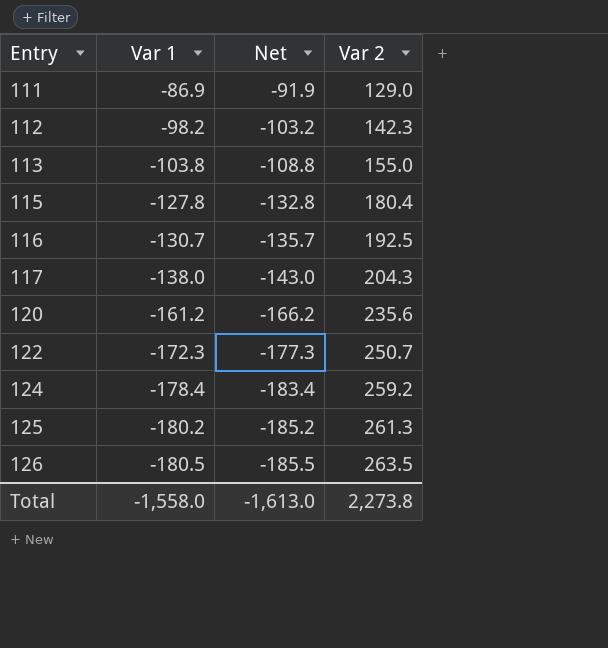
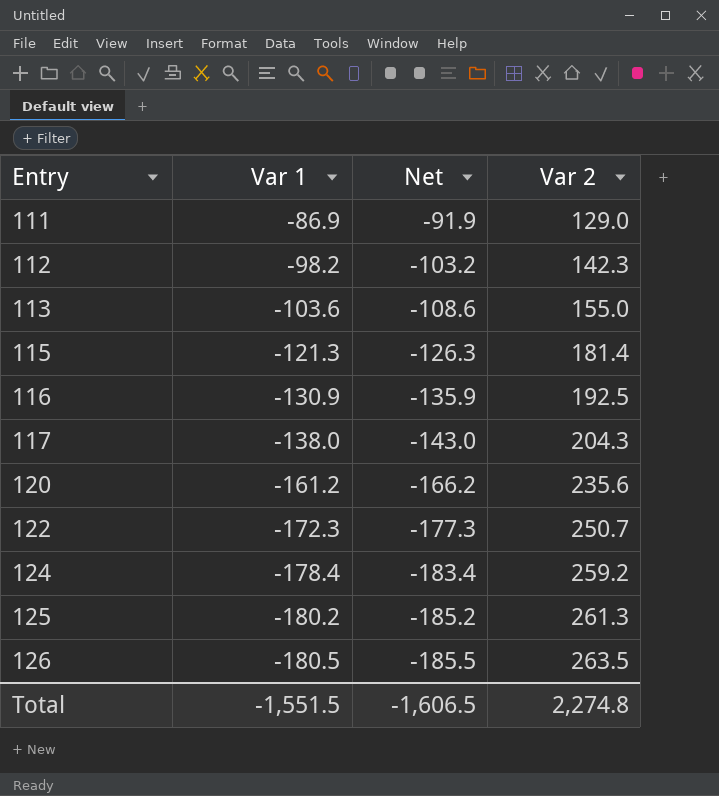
113 | Var 1: -103.8 -> -103.6
113 | Net: -108.8 -> -108.6
115 | Var 1: -127.8 -> -121.3
115 | Net: -132.8 -> -126.3
115 | Var 2: 180.4 -> 181.4
116 | Var 1: -130.7 -> -130.9
116 | Net: -135.7 -> -135.9
Total | Var 1: -1,558.0 -> -1,551.5
Total | Net: -1,613.0 -> -1,606.5
Total | Var 2: 2,273.8 -> 2,274.8

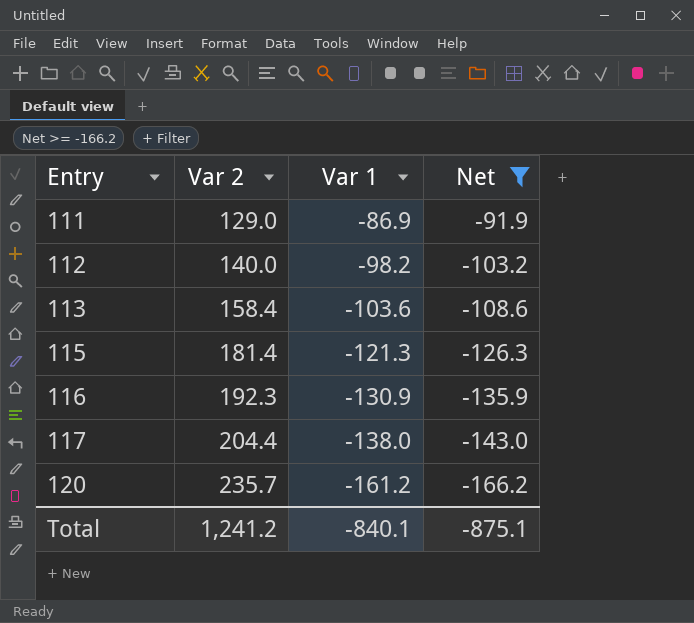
filter: none -> Net >= -166.2
column Var 2 | position: 4 -> 2
112 | Var 2: 142.3 -> 140.0
113 | Var 2: 155.0 -> 158.4
116 | Var 2: 192.5 -> 192.3
117 | Var 2: 204.3 -> 204.4
120 | Var 2: 235.6 -> 235.7
Total | Var 2: 2,274.8 -> 1,241.2
Total | Var 1: -1,551.5 -> -840.1
Total | Net: -1,606.5 -> -875.1

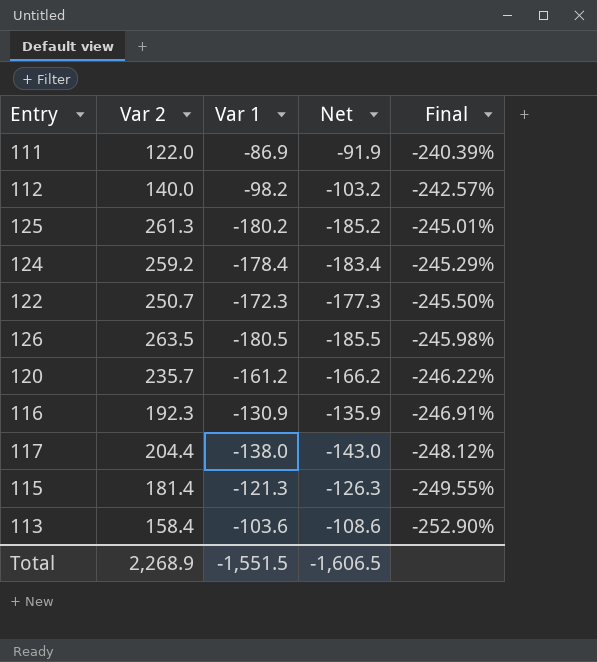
filter: Net >= -166.2 -> none
row order: Entry ascending -> Final descending
column Final | formula: none -> ([Var 2] - [Var 1]) / [Var 1]
111 | Var 2: 129.0 -> 122.0
Total | Var 2: 1,241.2 -> 2,268.9
Total | Var 1: -840.1 -> -1,551.5
Total | Net: -875.1 -> -1,606.5

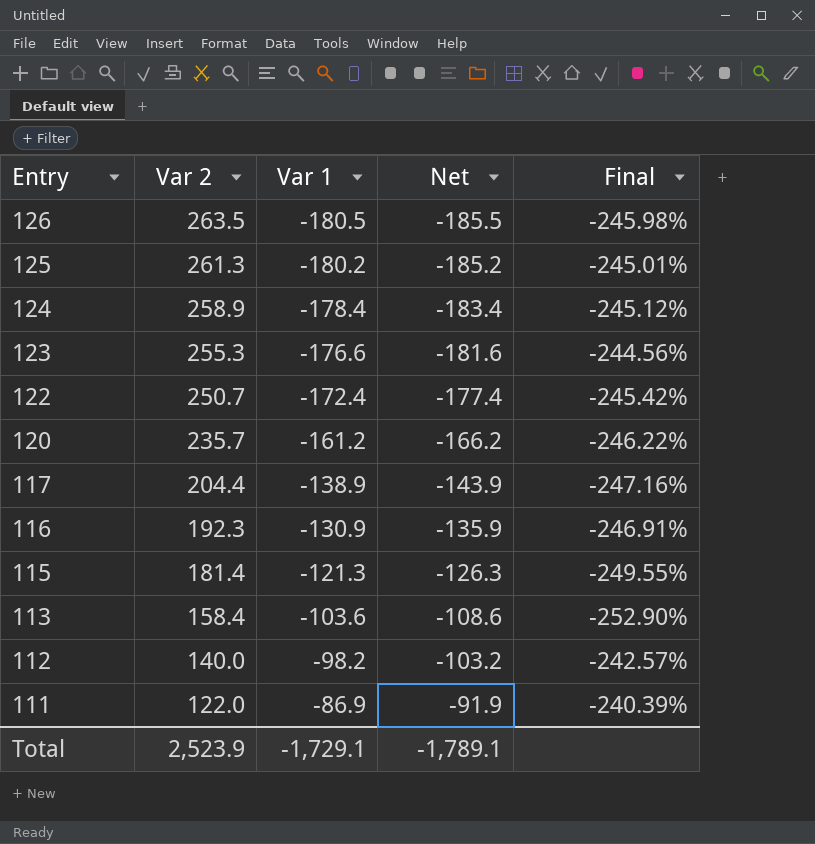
row order: Final descending -> Entry descending
124 | Var 2: 259.2 -> 258.9
124 | Final: -245.29% -> -245.12%
row 123: none -> 255.3 | -176.6 | -181.6 | -244.56%
122 | Var 1: -172.3 -> -172.4
122 | Net: -177.3 -> -177.4
122 | Final: -245.50% -> -245.42%
117 | Var 1: -138.0 -> -138.9
117 | Net: -143.0 -> -143.9
117 | Final: -248.12% -> -247.16%
Total | Var 2: 2,268.9 -> 2,523.9
Total | Var 1: -1,551.5 -> -1,729.1
Total | Net: -1,606.5 -> -1,789.1

